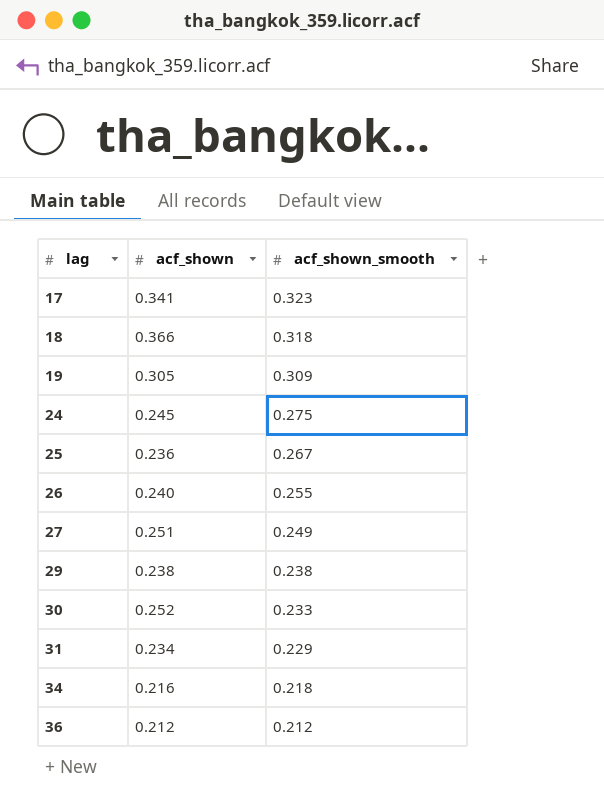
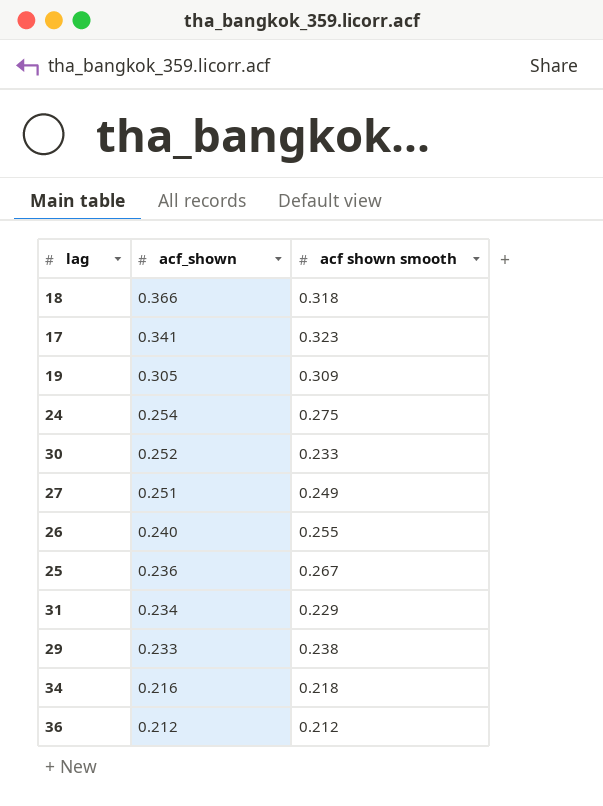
row order: lag ascending -> acf_shown descending
column name: acf_shown_smooth -> acf shown smooth
24 | acf_shown: 0.245 -> 0.254
29 | acf_shown: 0.238 -> 0.233

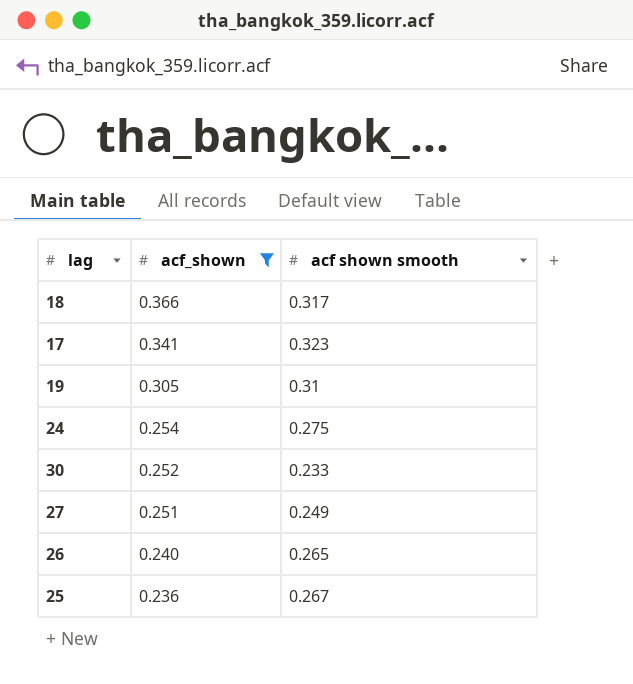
filter: none -> acf_shown >= 0.236
18 | acf shown smooth: 0.318 -> 0.317
19 | acf shown smooth: 0.309 -> 0.31
26 | acf shown smooth: 0.255 -> 0.265

